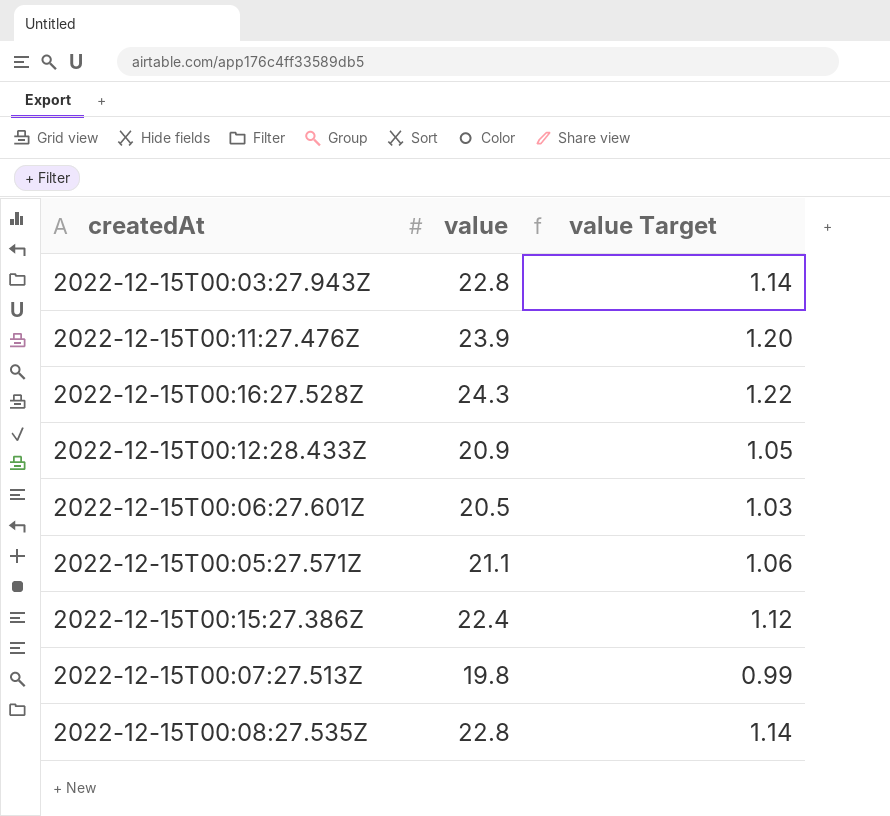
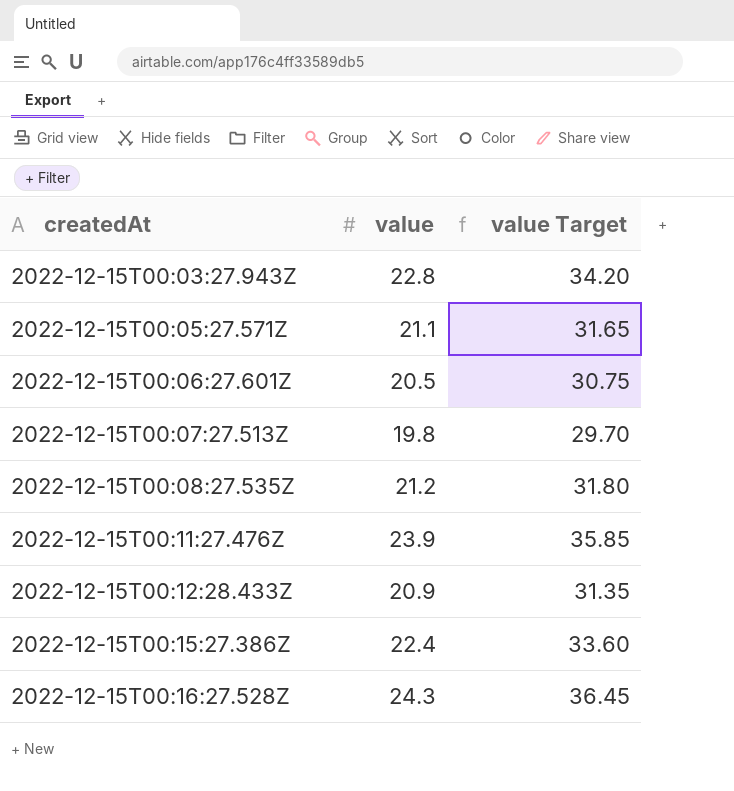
row order: none -> createdAt ascending
column value Target | formula: [value] * 0.05 -> [value] * 1.5
2022-12-15T00:08:27.535Z | value: 22.8 -> 21.2

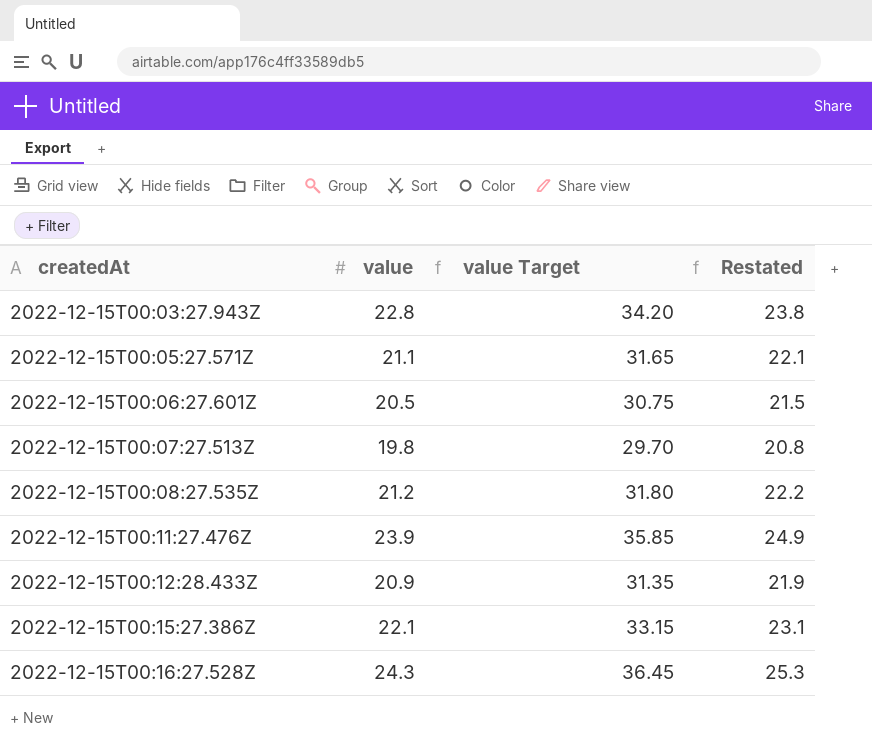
column Restated | formula: none -> [value] + 1
2022-12-15T00:15:27.386Z | value: 22.4 -> 22.1
2022-12-15T00:15:27.386Z | value Target: 33.60 -> 33.15

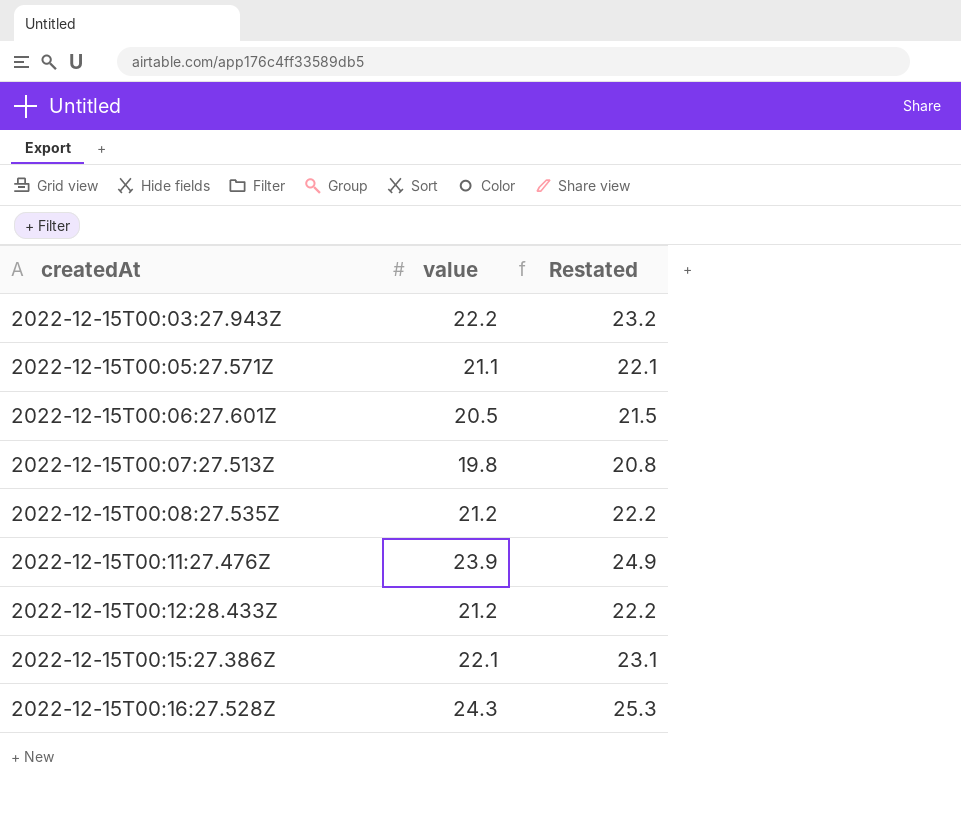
column value Target | formula: [value] * 1.5 -> none
2022-12-15T00:03:27.943Z | value: 22.8 -> 22.2
2022-12-15T00:03:27.943Z | Restated: 23.8 -> 23.2
2022-12-15T00:12:28.433Z | value: 20.9 -> 21.2
2022-12-15T00:12:28.433Z | Restated: 21.9 -> 22.2

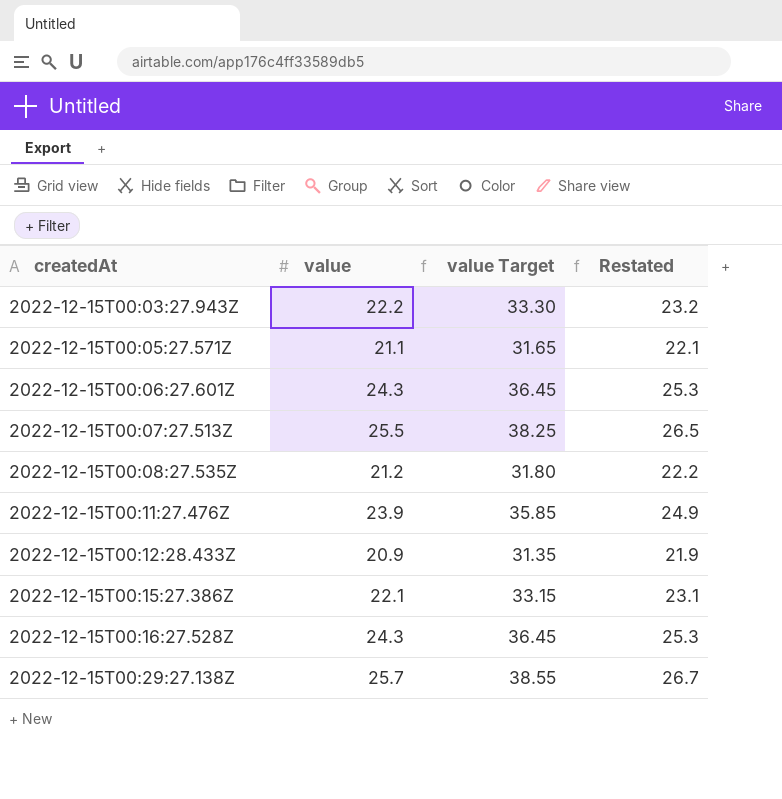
column value Target | formula: none -> [value] * 1.5
2022-12-15T00:06:27.601Z | value: 20.5 -> 24.3
2022-12-15T00:06:27.601Z | Restated: 21.5 -> 25.3
2022-12-15T00:07:27.513Z | value: 19.8 -> 25.5
2022-12-15T00:07:27.513Z | Restated: 20.8 -> 26.5
2022-12-15T00:12:28.433Z | value: 21.2 -> 20.9
2022-12-15T00:12:28.433Z | Restated: 22.2 -> 21.9
row 2022-12-15T00:29:27.138Z: none -> 25.7 | 38.55 | 26.7

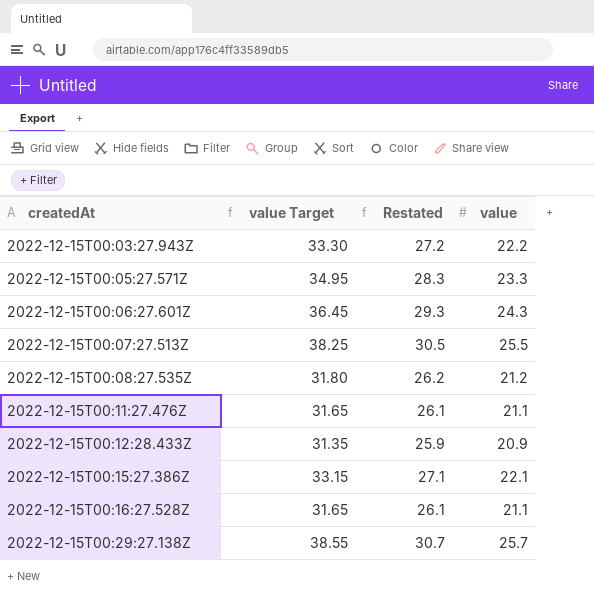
column Restated | formula: [value] + 1 -> [value] + 5
column value | position: 2 -> 4
2022-12-15T00:05:27.571Z | value Target: 31.65 -> 34.95
2022-12-15T00:05:27.571Z | value: 21.1 -> 23.3
2022-12-15T00:11:27.476Z | value Target: 35.85 -> 31.65
2022-12-15T00:11:27.476Z | value: 23.9 -> 21.1
2022-12-15T00:16:27.528Z | value Target: 36.45 -> 31.65
2022-12-15T00:16:27.528Z | value: 24.3 -> 21.1

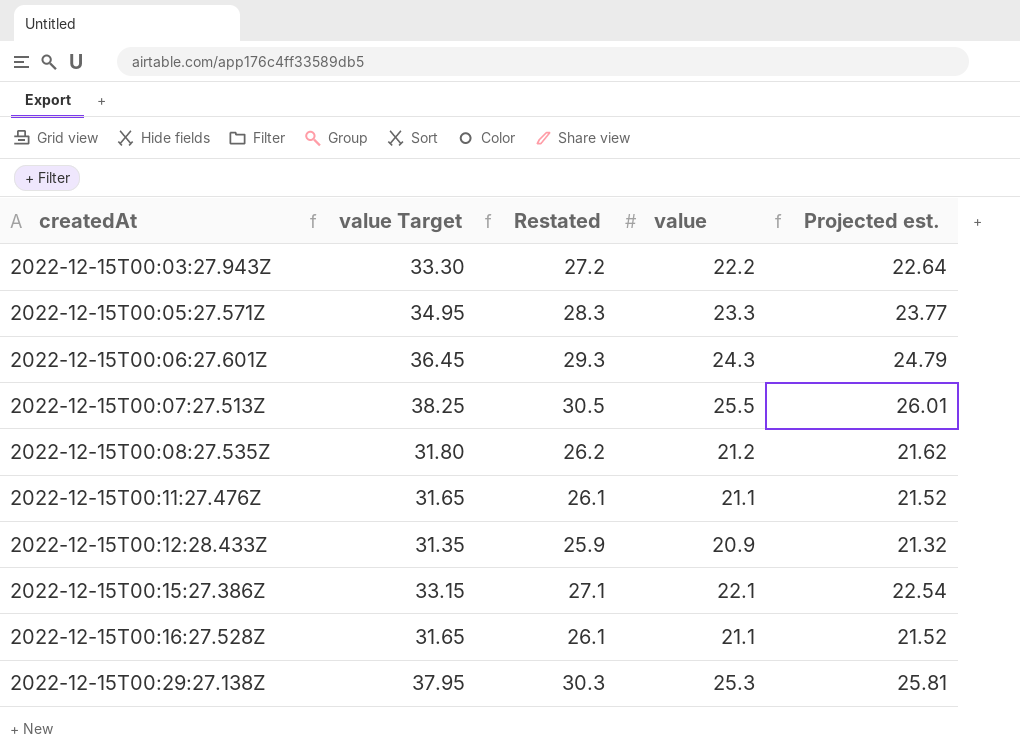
column Projected est. | formula: none -> [value] * 1.02
2022-12-15T00:29:27.138Z | value Target: 38.55 -> 37.95
2022-12-15T00:29:27.138Z | Restated: 30.7 -> 30.3
2022-12-15T00:29:27.138Z | value: 25.7 -> 25.3

